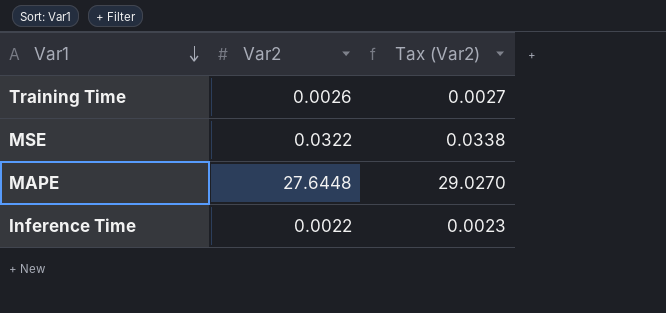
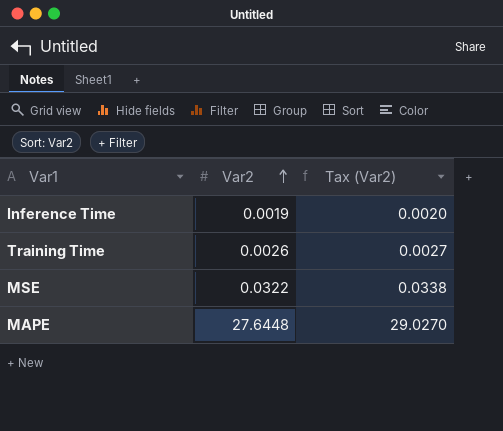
row order: Var1 descending -> Var2 ascending
Inference Time | Var2: 0.0022 -> 0.0019
Inference Time | Tax (Var2): 0.0023 -> 0.0020

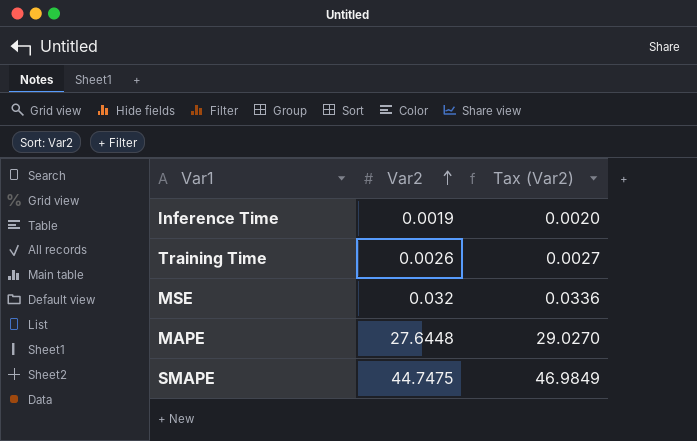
MSE | Var2: 0.0322 -> 0.032
MSE | Tax (Var2): 0.0338 -> 0.0336
row SMAPE: none -> 44.7475 | 46.9849

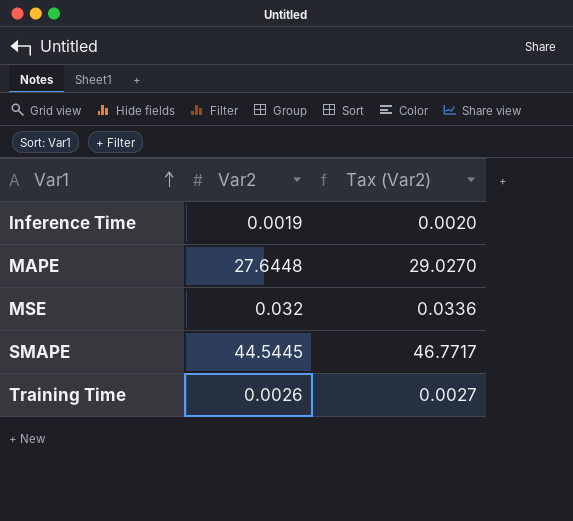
row order: Var2 ascending -> Var1 ascending
SMAPE | Var2: 44.7475 -> 44.5445
SMAPE | Tax (Var2): 46.9849 -> 46.7717

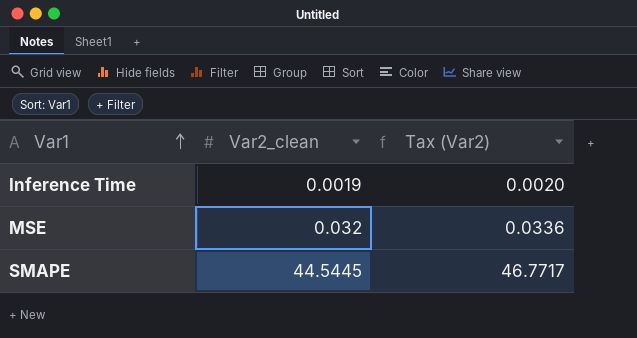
column name: Var2 -> Var2_clean
row MAPE: 27.6448 | 29.0270 -> none
row Training Time: 0.0026 | 0.0027 -> none

